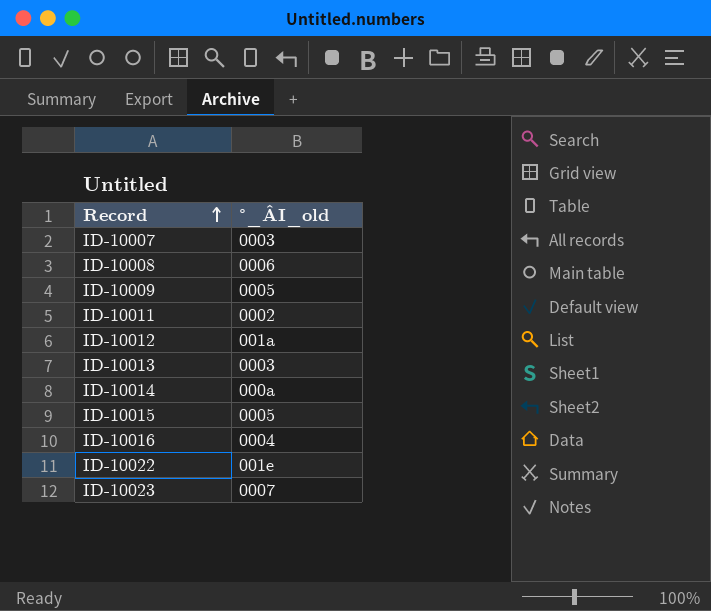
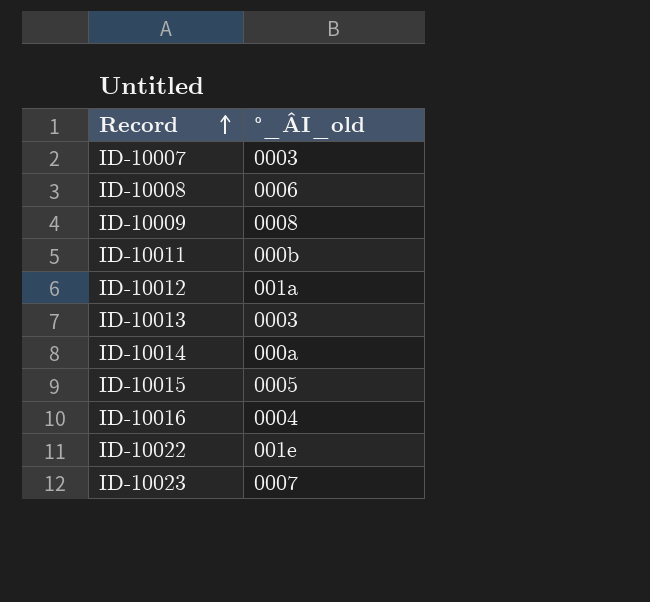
ID-10009 | °_ÂI_old: 0005 -> 0008
ID-10011 | °_ÂI_old: 0002 -> 000b

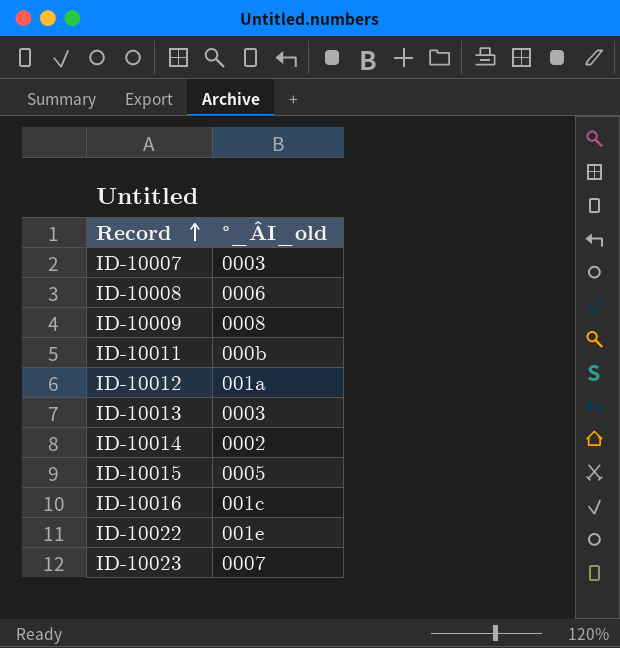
ID-10014 | °_ÂI_old: 000a -> 0002
ID-10016 | °_ÂI_old: 0004 -> 001c

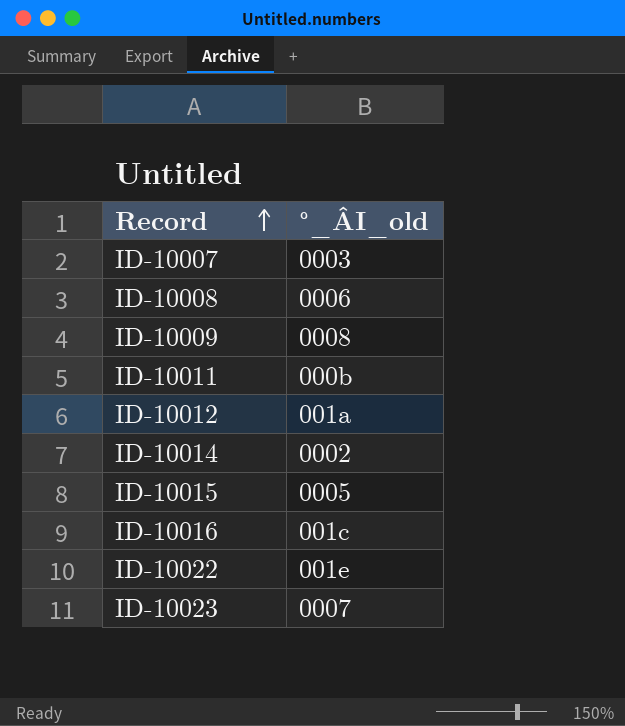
row ID-10013: 0003 -> none

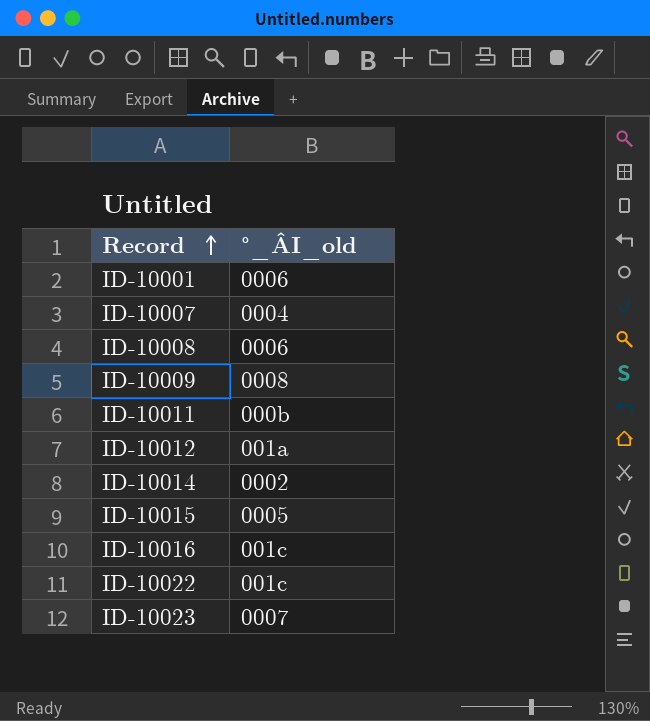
row ID-10001: none -> 0006
ID-10007 | °_ÂI_old: 0003 -> 0004
ID-10022 | °_ÂI_old: 001e -> 001c

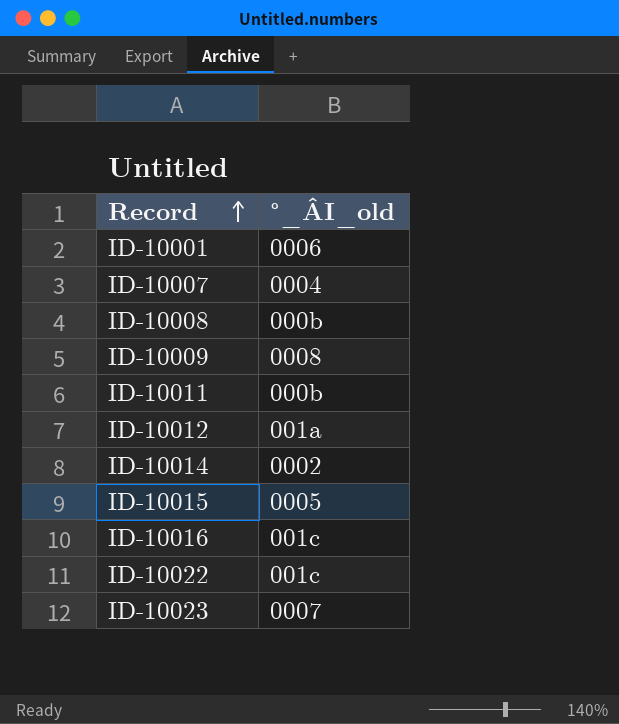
ID-10008 | °_ÂI_old: 0006 -> 000b

